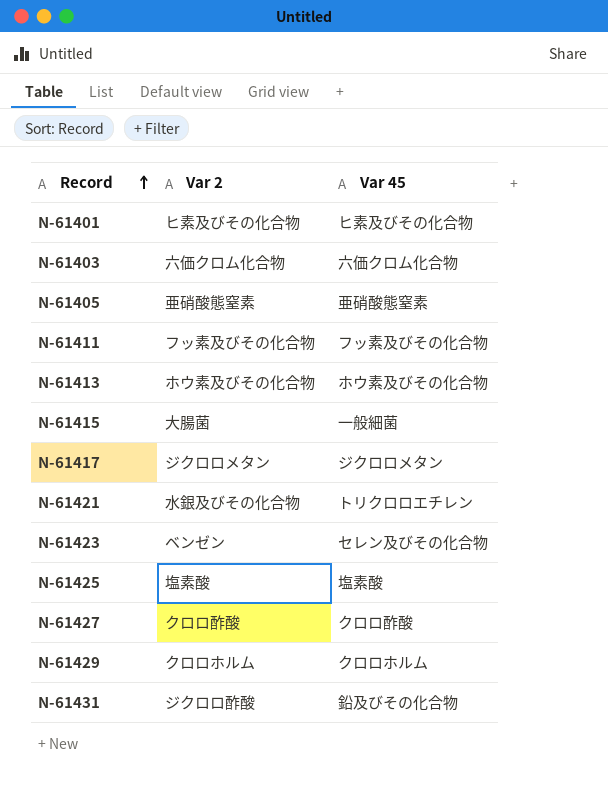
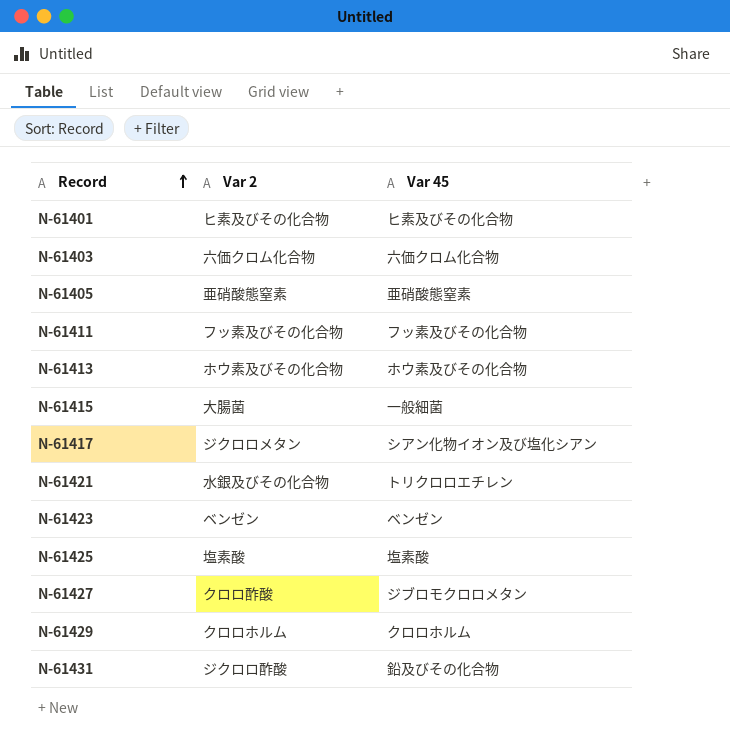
N-61417 | Var 45: ジクロロメタン -> シアン化物イオン及び塩化シアン
N-61423 | Var 45: セレン及びその化合物 -> ベンゼン
N-61427 | Var 45: クロロ酢酸 -> ジブロモクロロメタン

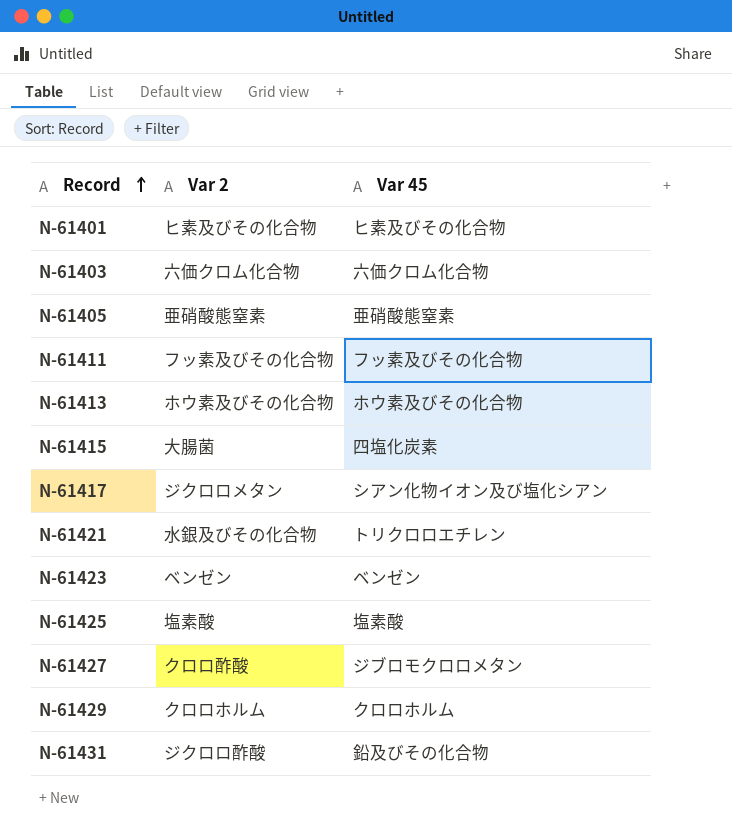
N-61415 | Var 45: 一般細菌 -> 四塩化炭素

